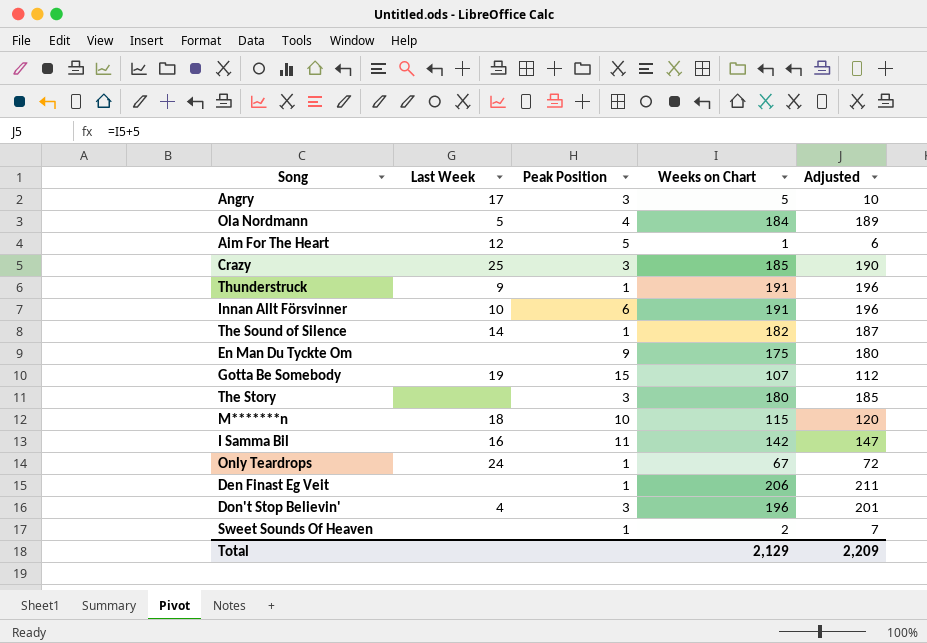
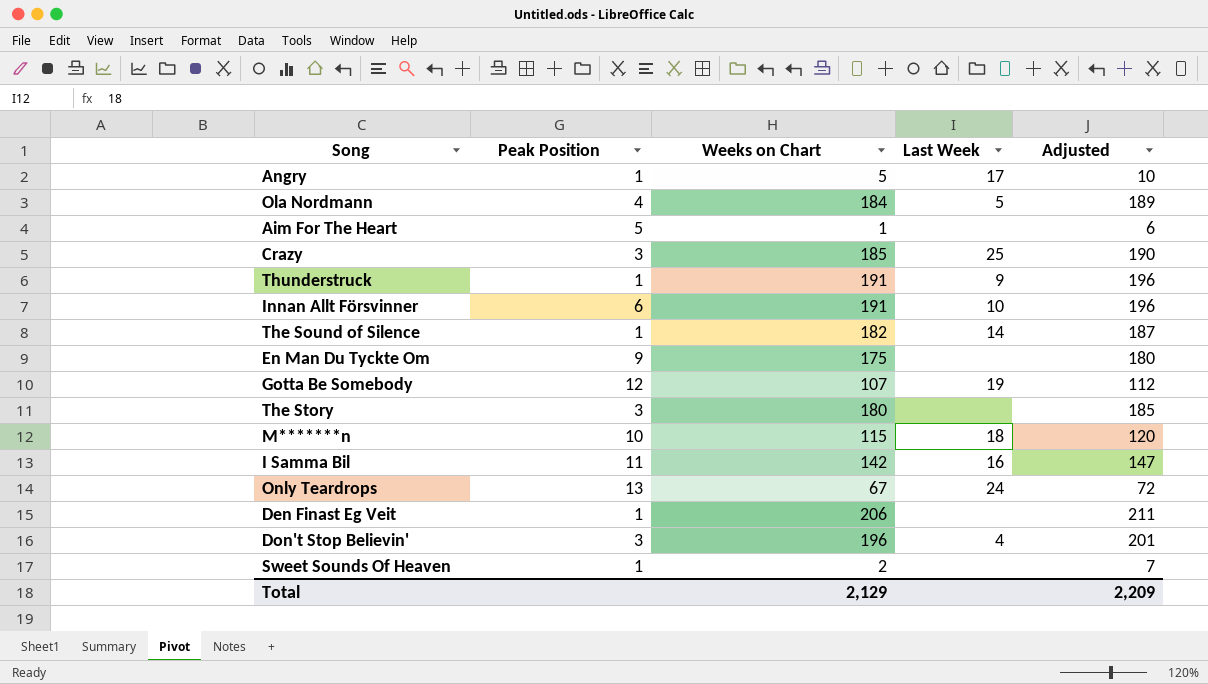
column Last Week | position: 2 -> 4
Angry | Peak Position: 3 -> 1
Aim For The Heart | Last Week: 12 -> none
Gotta Be Somebody | Peak Position: 15 -> 12
Only Teardrops | Peak Position: 1 -> 13

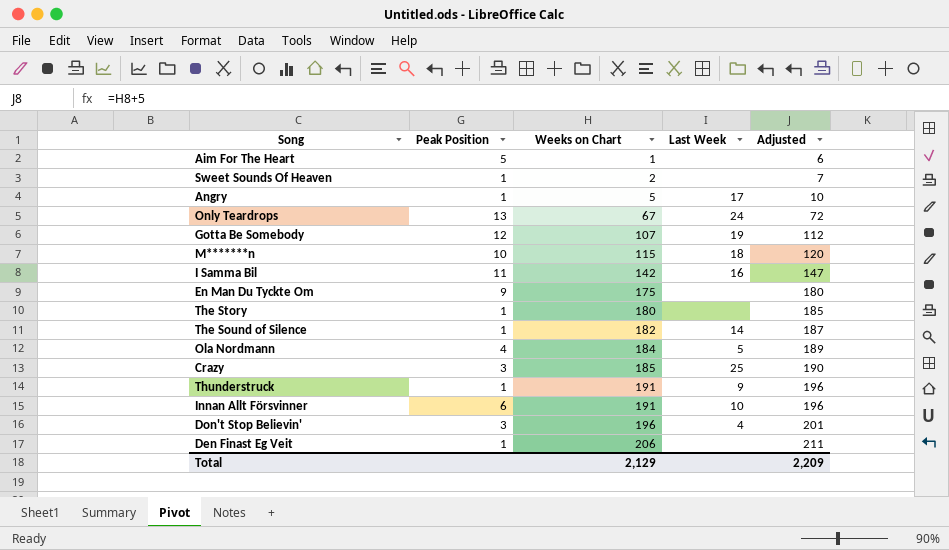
row order: none -> Weeks on Chart ascending
The Story | Peak Position: 3 -> 1

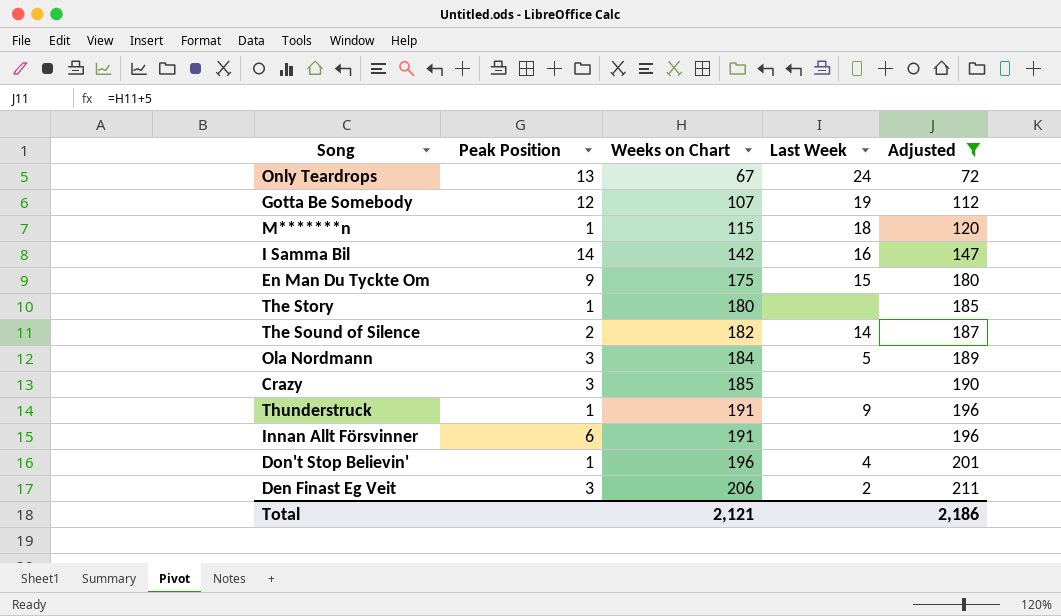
filter: none -> Adjusted >= 72
M*******n | Peak Position: 10 -> 1
I Samma Bil | Peak Position: 11 -> 14
En Man Du Tyckte Om | Last Week: none -> 15
The Sound of Silence | Peak Position: 1 -> 2
Ola Nordmann | Peak Position: 4 -> 3
Crazy | Last Week: 25 -> none
Innan Allt Försvinner | Last Week: 10 -> none
Don't Stop Believin' | Peak Position: 3 -> 1
Den Finast Eg Veit | Peak Position: 1 -> 3
Den Finast Eg Veit | Last Week: none -> 2
Total | Weeks on Chart: 2,129 -> 2,121
Total | Adjusted: 2,209 -> 2,186

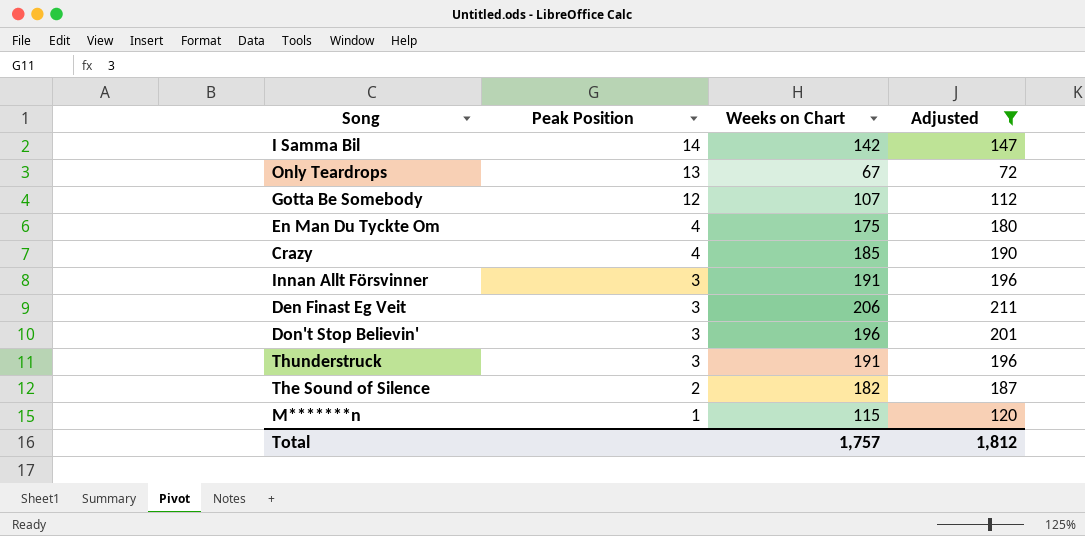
row order: Weeks on Chart ascending -> Peak Position descending
column Last Week | position: 4 -> none
row The Story: 1 | 180 | none | 185 -> none
row Ola Nordmann: 3 | 184 | 5 | 189 -> none
En Man Du Tyckte Om | Peak Position: 9 -> 4
Crazy | Peak Position: 3 -> 4
Innan Allt Försvinner | Peak Position: 6 -> 3
Don't Stop Believin' | Peak Position: 1 -> 3
Thunderstruck | Peak Position: 1 -> 3
Total | Weeks on Chart: 2,121 -> 1,757
Total | Adjusted: 2,186 -> 1,812

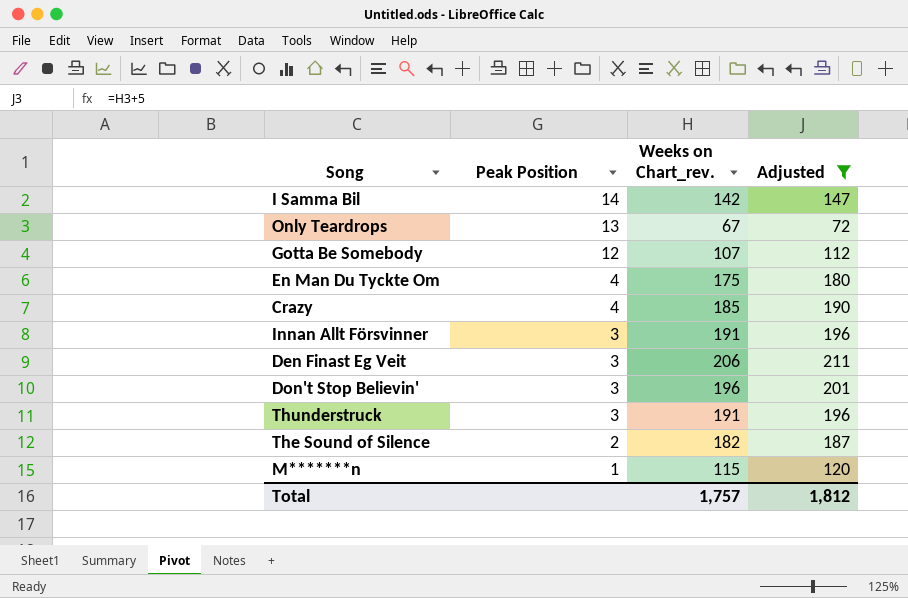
column name: Weeks on Chart -> Weeks on Chart_rev.

